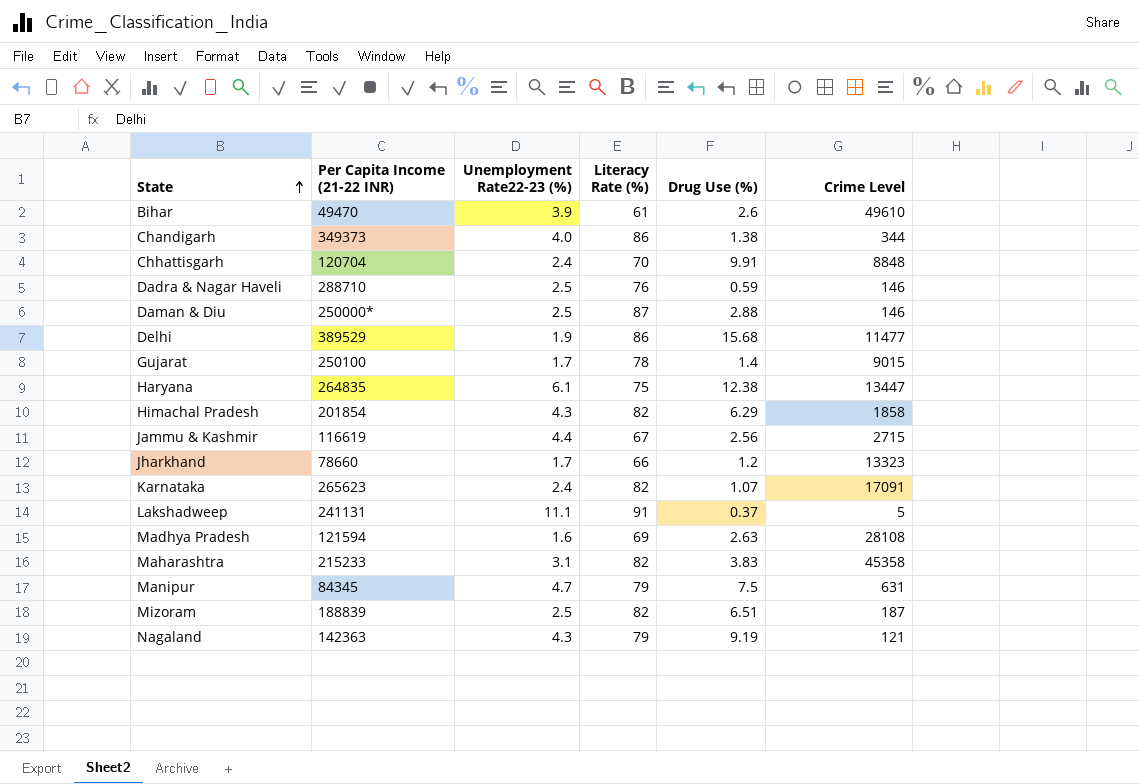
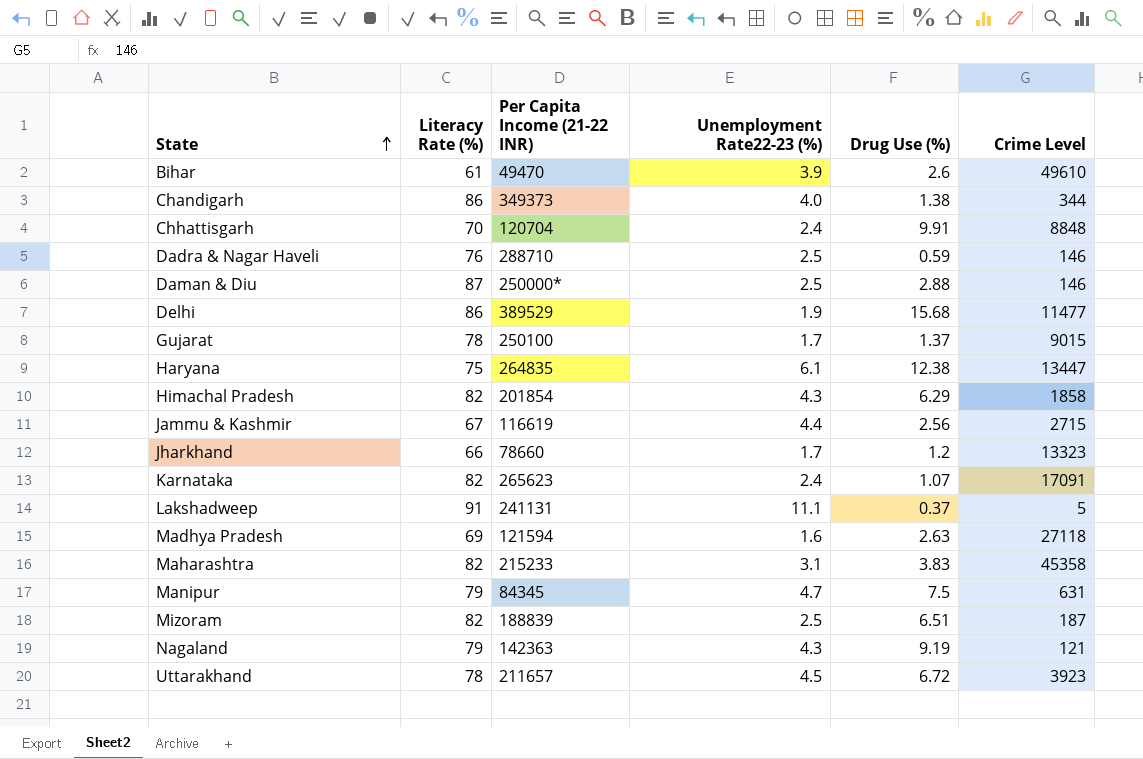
column Literacy Rate (%) | position: 4 -> 2
Gujarat | Drug Use (%): 1.4 -> 1.37
Madhya Pradesh | Crime Level: 28108 -> 27118
row Uttarakhand: none -> 78 | 211657 | 4.5 | 6.72 | 3923

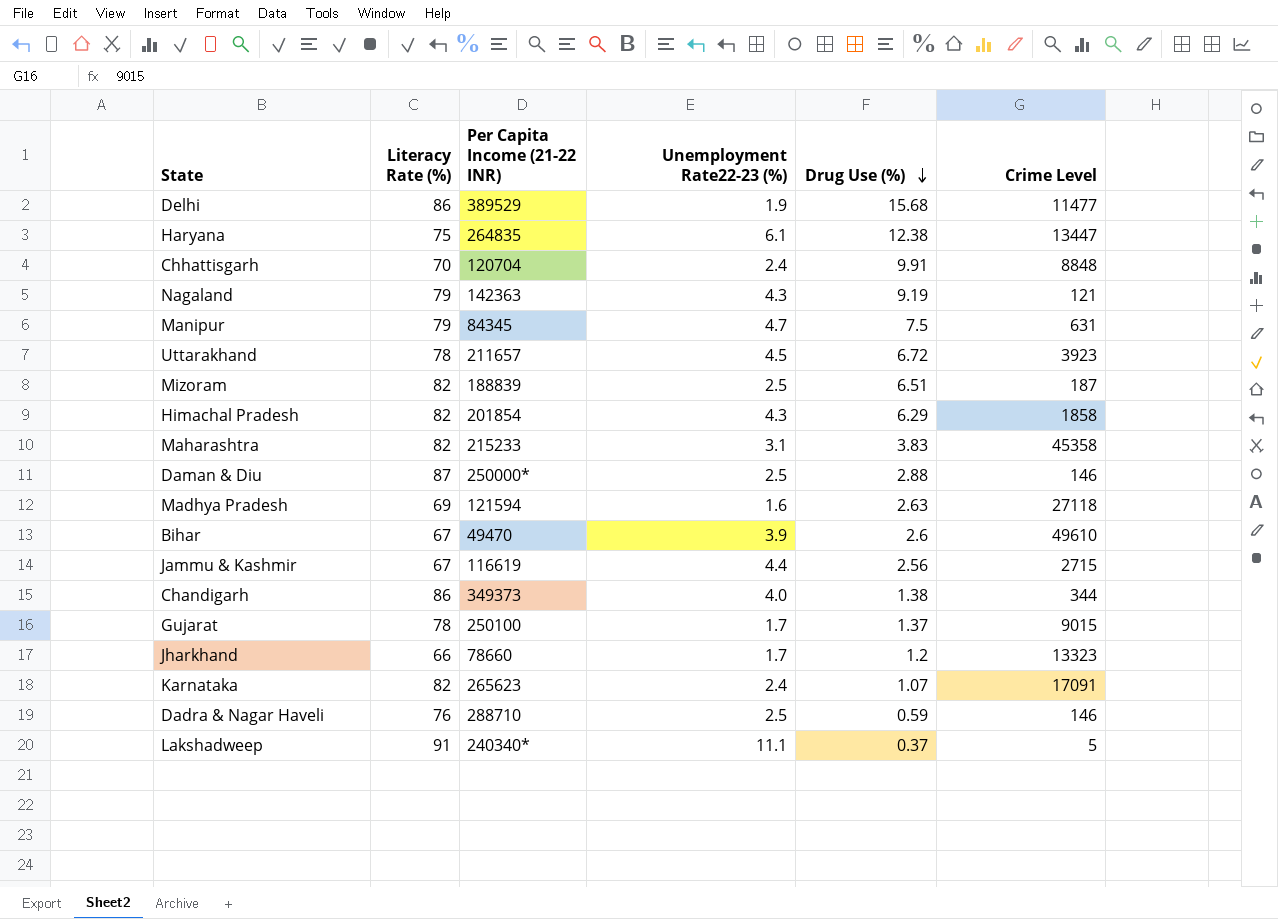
row order: State ascending -> Drug Use (%) descending
Bihar | Literacy Rate (%): 61 -> 67
Lakshadweep | Per Capita Income (21-22 INR): 241131 -> 240340*

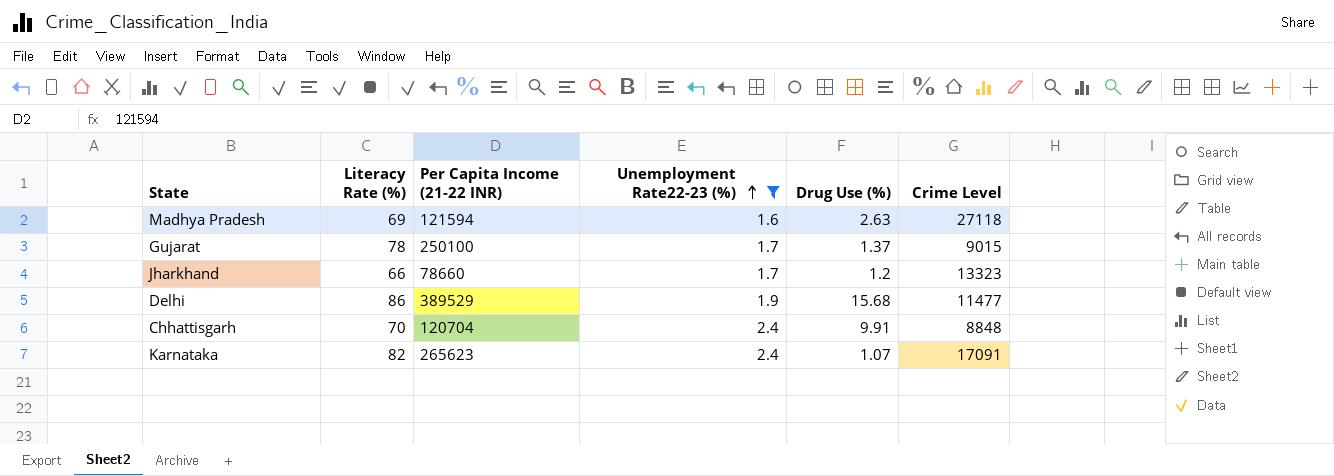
filter: none -> Unemployment Rate22-23 (%) <= 2.4
row order: Drug Use (%) descending -> Unemployment Rate22-23 (%) ascending

